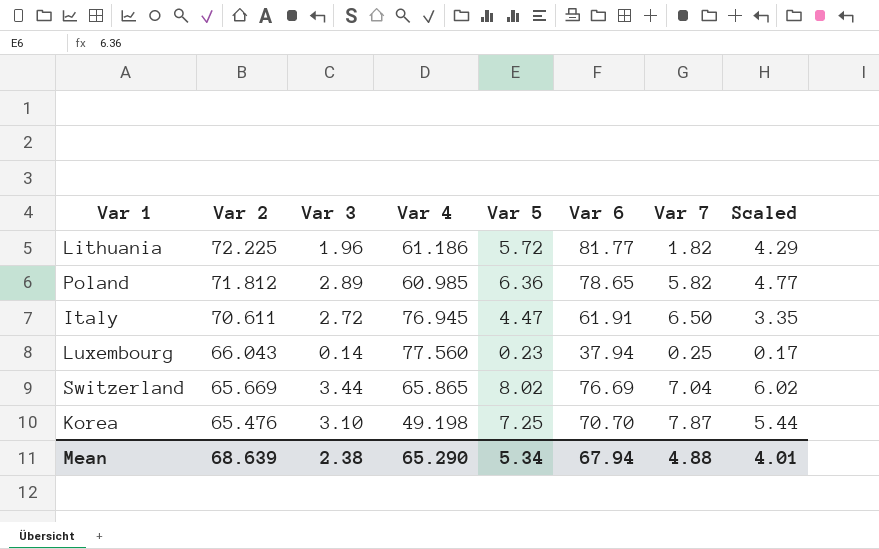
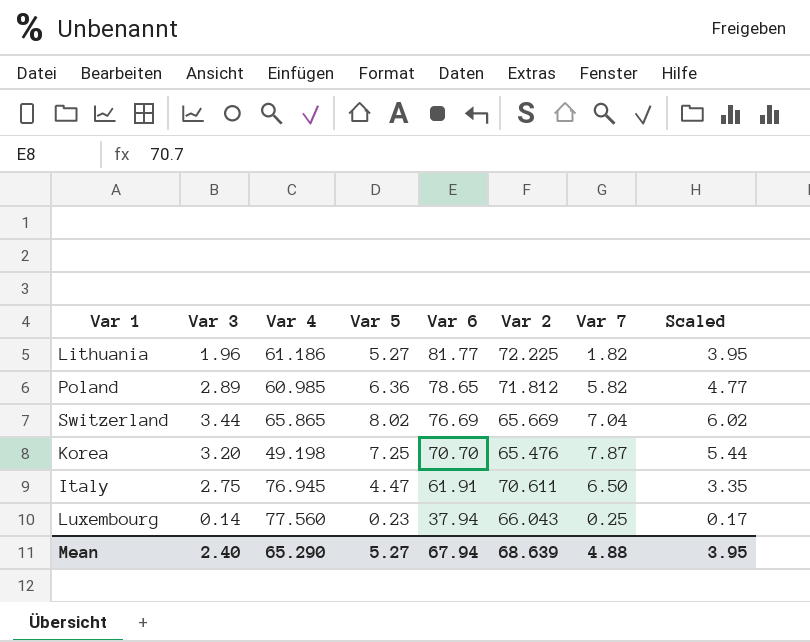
row order: Var 2 descending -> Var 6 descending
column Var 2 | position: 2 -> 6
Lithuania | Var 5: 5.72 -> 5.27
Lithuania | Scaled: 4.29 -> 3.95
Korea | Var 3: 3.10 -> 3.20
Italy | Var 3: 2.72 -> 2.75
Mean | Var 3: 2.38 -> 2.40
Mean | Var 5: 5.34 -> 5.27
Mean | Scaled: 4.01 -> 3.95

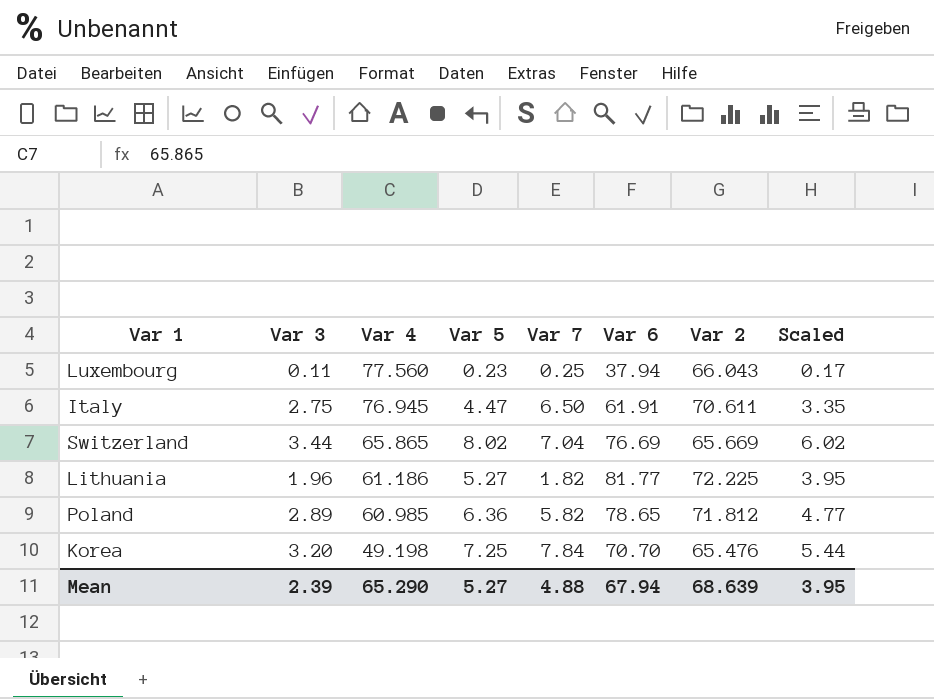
row order: Var 6 descending -> Var 4 descending
column Var 7 | position: 7 -> 5
Luxembourg | Var 3: 0.14 -> 0.11
Korea | Var 7: 7.87 -> 7.84
Mean | Var 3: 2.40 -> 2.39

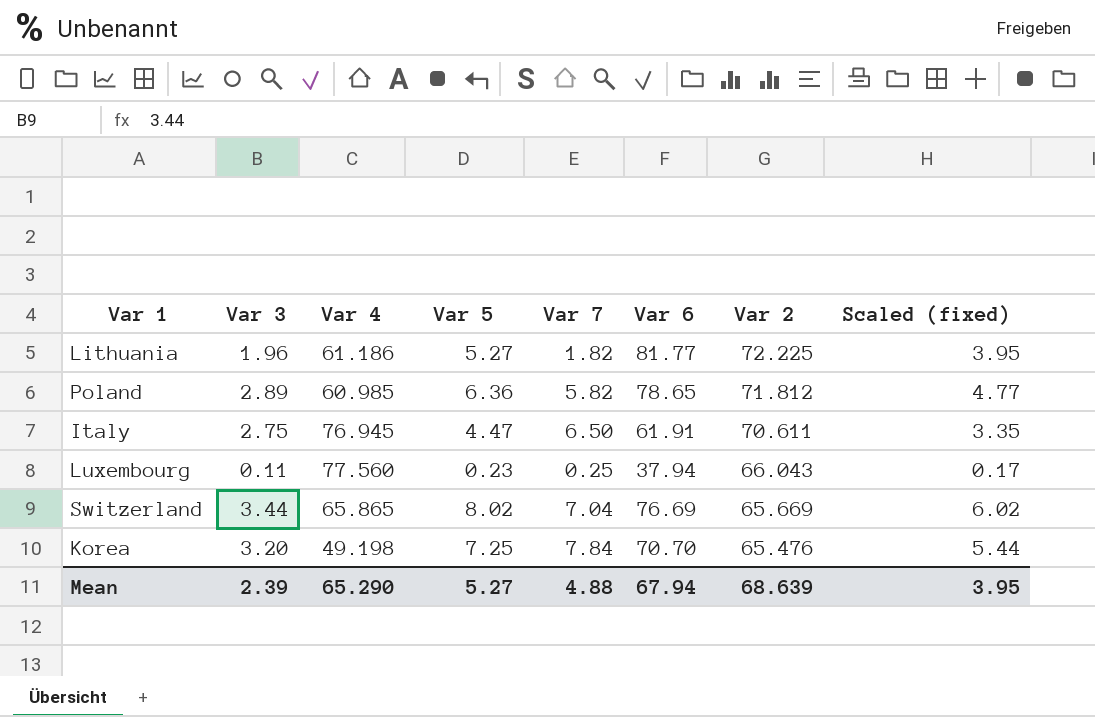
row order: Var 4 descending -> Var 2 descending
column name: Scaled -> Scaled (fixed)

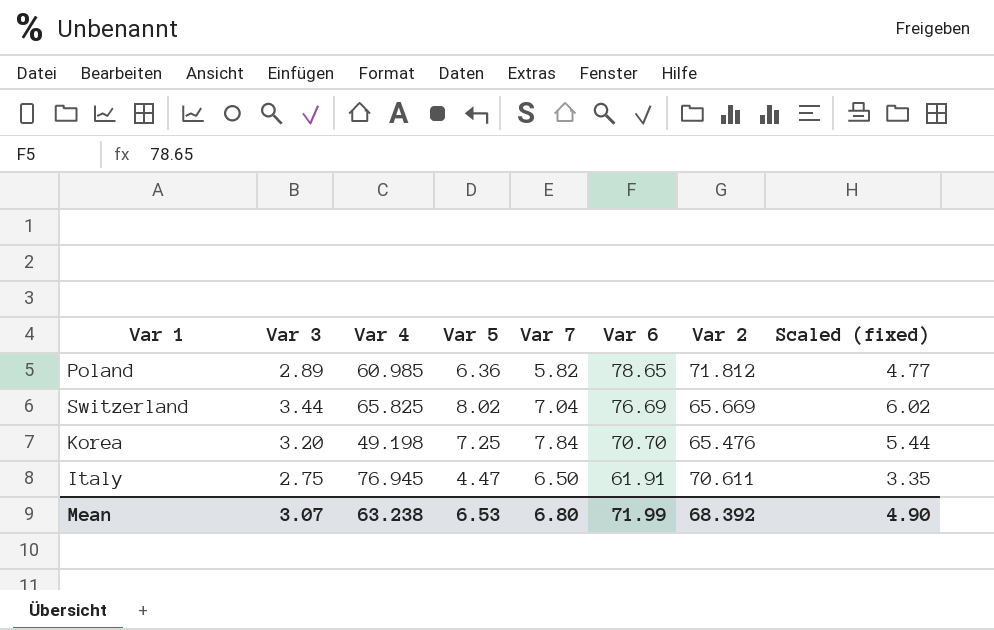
row order: Var 2 descending -> Var 6 descending
row Lithuania: 1.96 | 61.186 | 5.27 | 1.82 | 81.77 | 72.225 | 3.95 -> none
row Luxembourg: 0.11 | 77.560 | 0.23 | 0.25 | 37.94 | 66.043 | 0.17 -> none
Switzerland | Var 4: 65.865 -> 65.825
Mean | Var 3: 2.39 -> 3.07
Mean | Var 4: 65.290 -> 63.238
Mean | Var 5: 5.27 -> 6.53
Mean | Var 7: 4.88 -> 6.80
Mean | Var 6: 67.94 -> 71.99
Mean | Var 2: 68.639 -> 68.392
Mean | Scaled (fixed): 3.95 -> 4.90

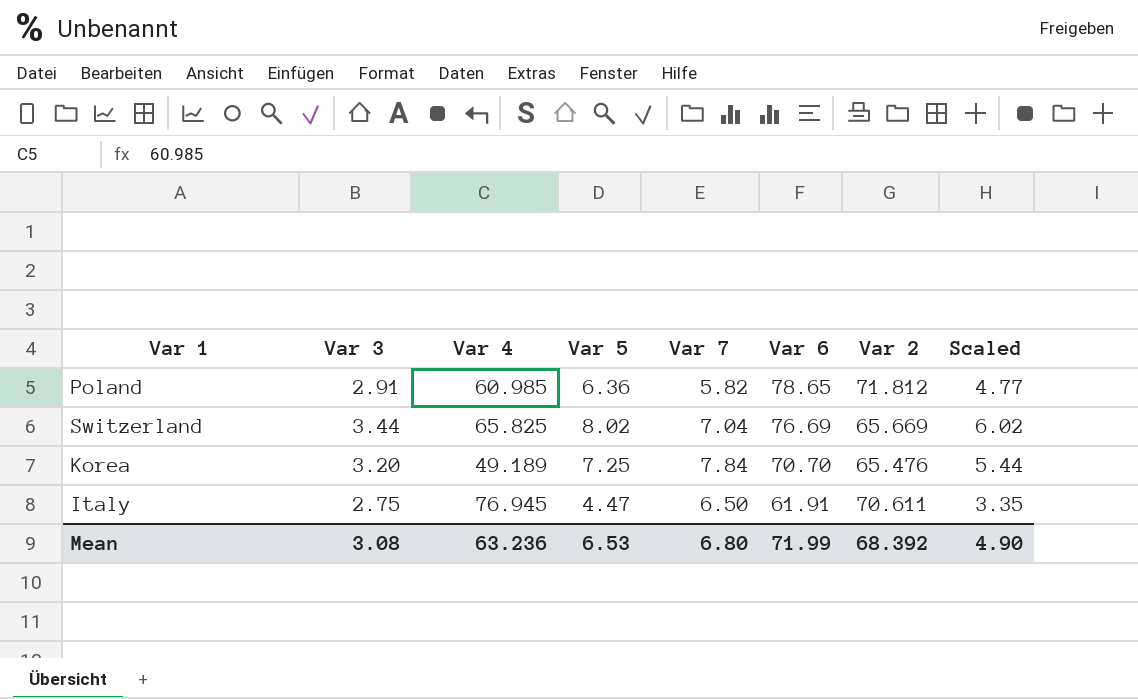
column name: Scaled (fixed) -> Scaled
Poland | Var 3: 2.89 -> 2.91
Korea | Var 4: 49.198 -> 49.189
Mean | Var 3: 3.07 -> 3.08
Mean | Var 4: 63.238 -> 63.236

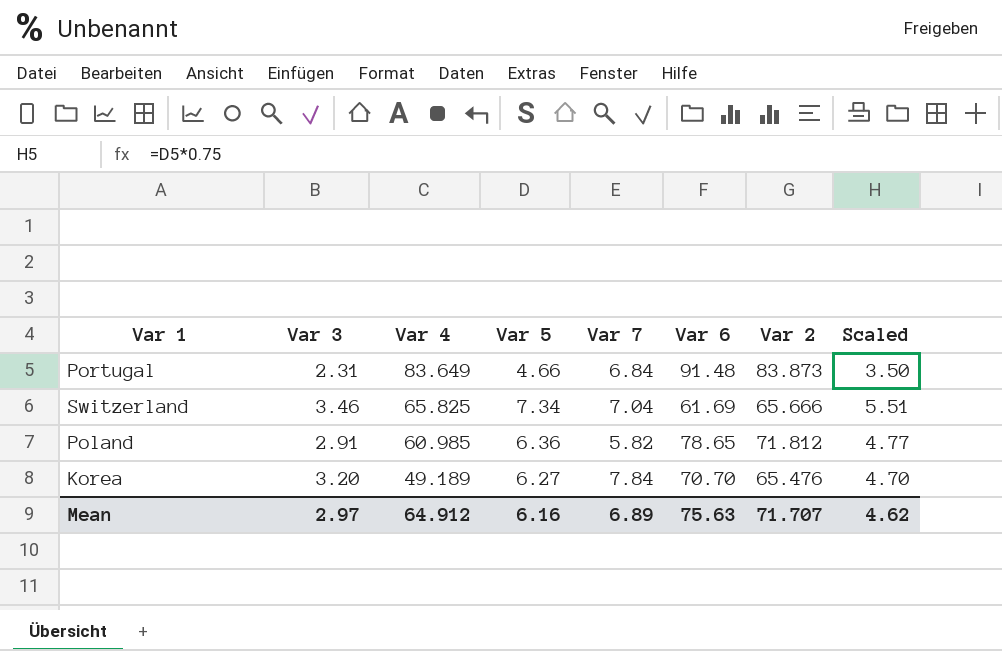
row order: Var 6 descending -> Var 4 descending
row Italy: 2.75 | 76.945 | 4.47 | 6.50 | 61.91 | 70.611 | 3.35 -> none
row Portugal: none -> 2.31 | 83.649 | 4.66 | 6.84 | 91.48 | 83.873 | 3.50
Switzerland | Var 3: 3.44 -> 3.46
Switzerland | Var 5: 8.02 -> 7.34
Switzerland | Var 6: 76.69 -> 61.69
Switzerland | Var 2: 65.669 -> 65.666
Switzerland | Scaled: 6.02 -> 5.51
Korea | Var 5: 7.25 -> 6.27
Korea | Scaled: 5.44 -> 4.70
Mean | Var 3: 3.08 -> 2.97
Mean | Var 4: 63.236 -> 64.912
Mean | Var 5: 6.53 -> 6.16
Mean | Var 7: 6.80 -> 6.89
Mean | Var 6: 71.99 -> 75.63
Mean | Var 2: 68.392 -> 71.707
Mean | Scaled: 4.90 -> 4.62

